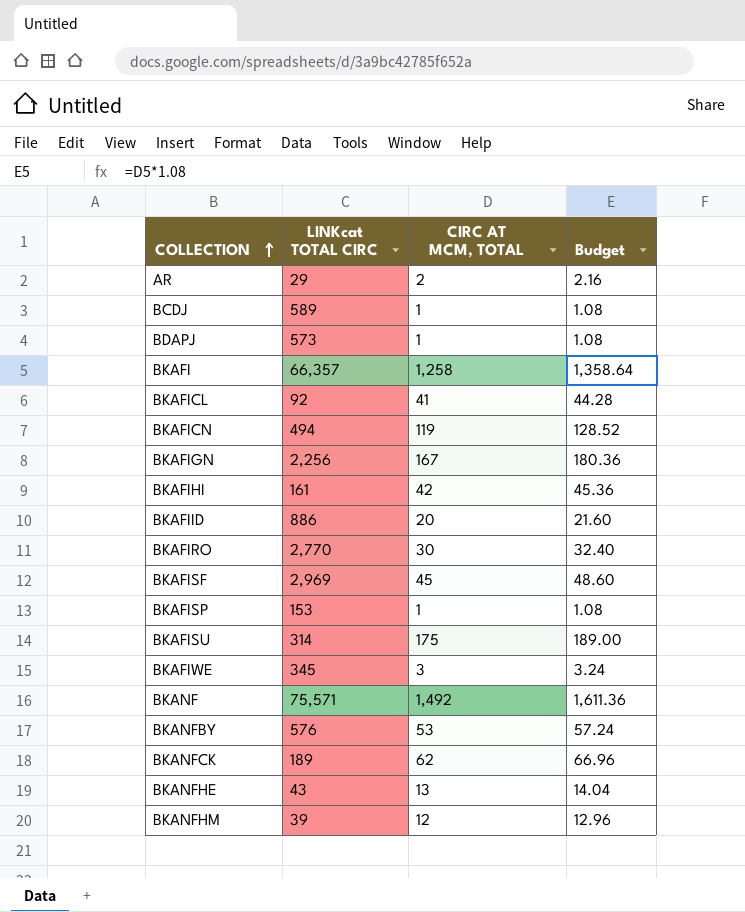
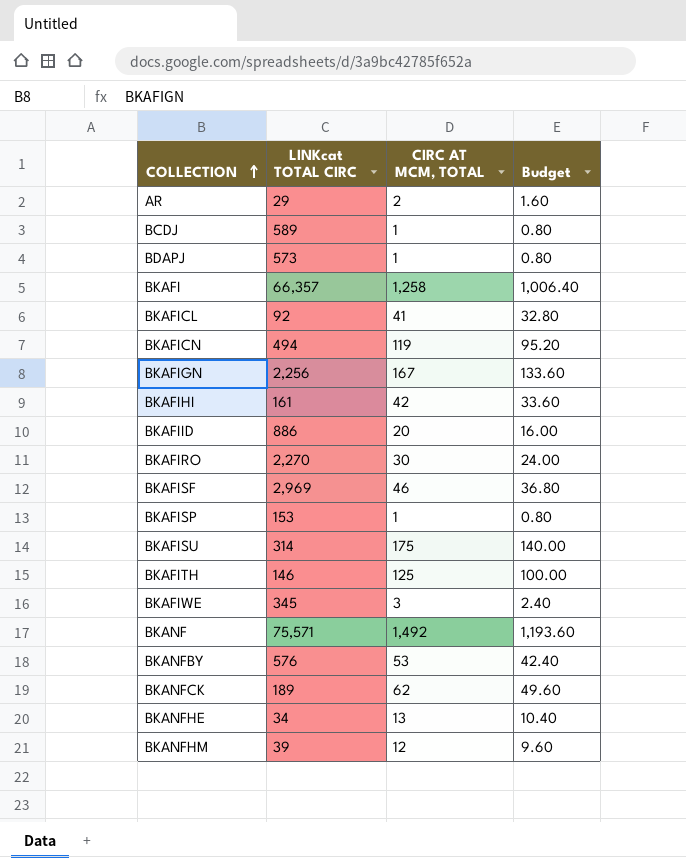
column Budget | formula: [CIRC AT MCM, TOTAL] * 1.08 -> [CIRC AT MCM, TOTAL] * 0.8
BKAFIRO | LINKcat TOTAL CIRC: 2,770 -> 2,270
BKAFISF | CIRC AT MCM, TOTAL: 45 -> 46
row BKAFITH: none -> 146 | 125 | 100.00
BKANFHE | LINKcat TOTAL CIRC: 43 -> 34

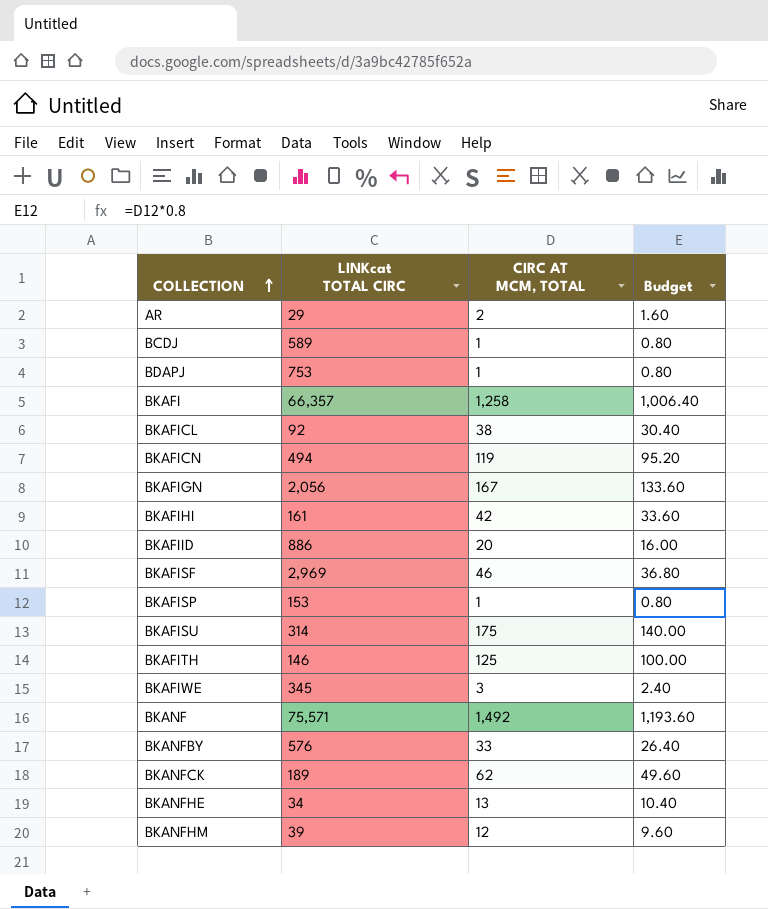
row BKAFIRO: 2,270 | 30 | 24.00 -> none
BDAPJ | LINKcat TOTAL CIRC: 573 -> 753
BKAFICL | CIRC AT MCM, TOTAL: 41 -> 38
BKAFICL | Budget: 32.80 -> 30.40
BKAFIGN | LINKcat TOTAL CIRC: 2,256 -> 2,056
BKANFBY | CIRC AT MCM, TOTAL: 53 -> 33
BKANFBY | Budget: 42.40 -> 26.40

